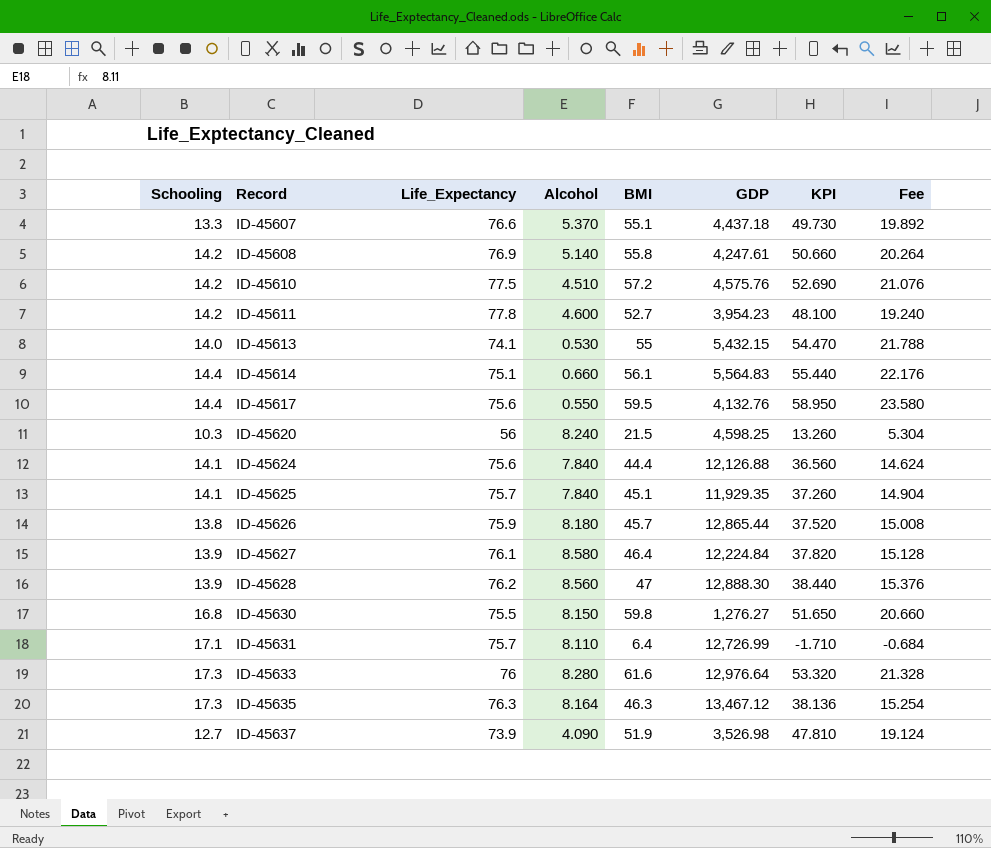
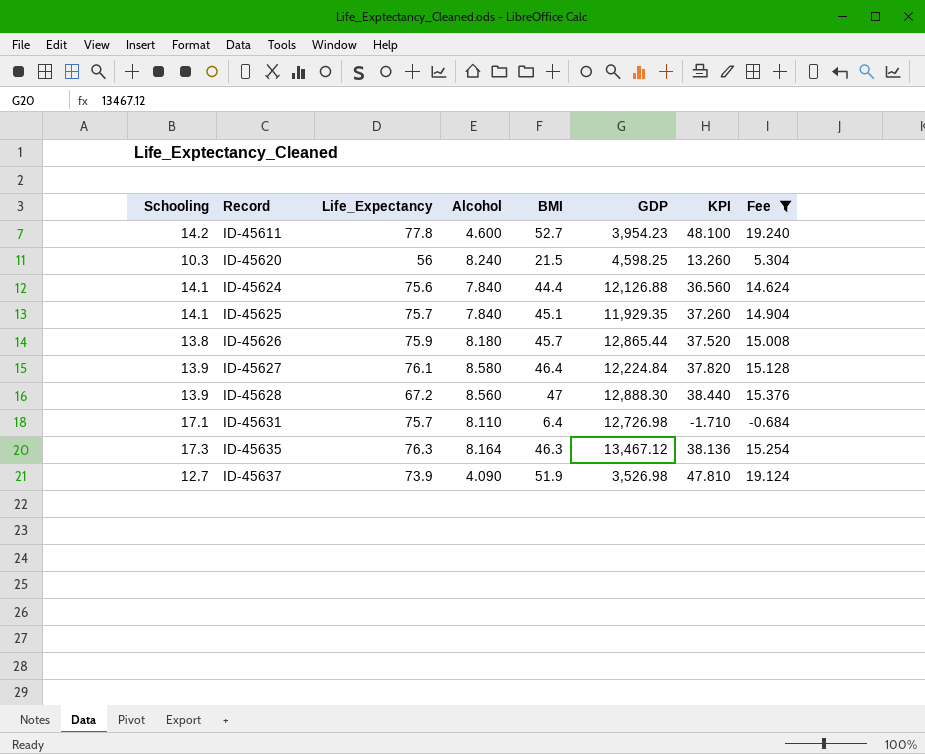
filter: none -> Fee <= 19.240
ID-45628 | Life_Expectancy: 76.2 -> 67.2
ID-45631 | GDP: 12,726.99 -> 12,726.98

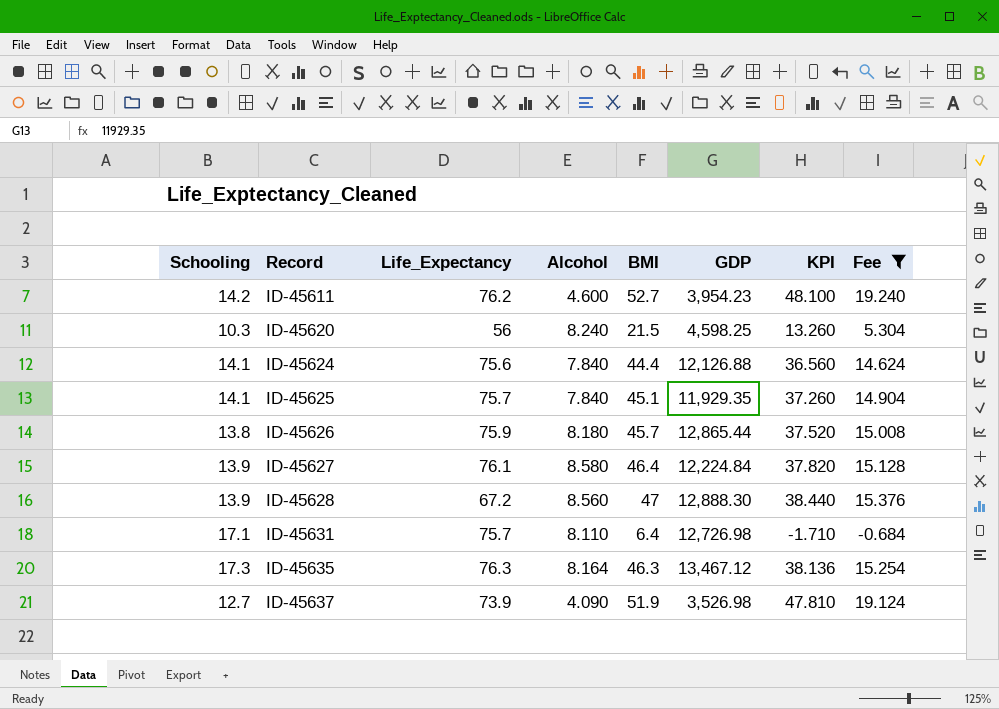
ID-45611 | Life_Expectancy: 77.8 -> 76.2

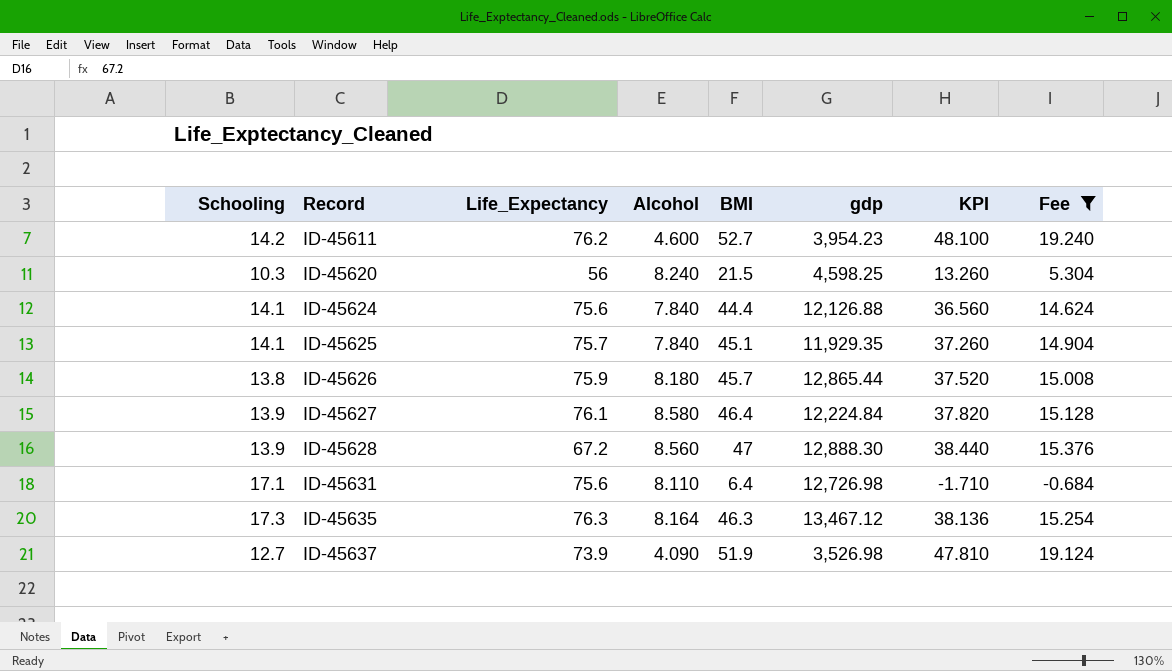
column name: GDP -> gdp
ID-45631 | Life_Expectancy: 75.7 -> 75.6

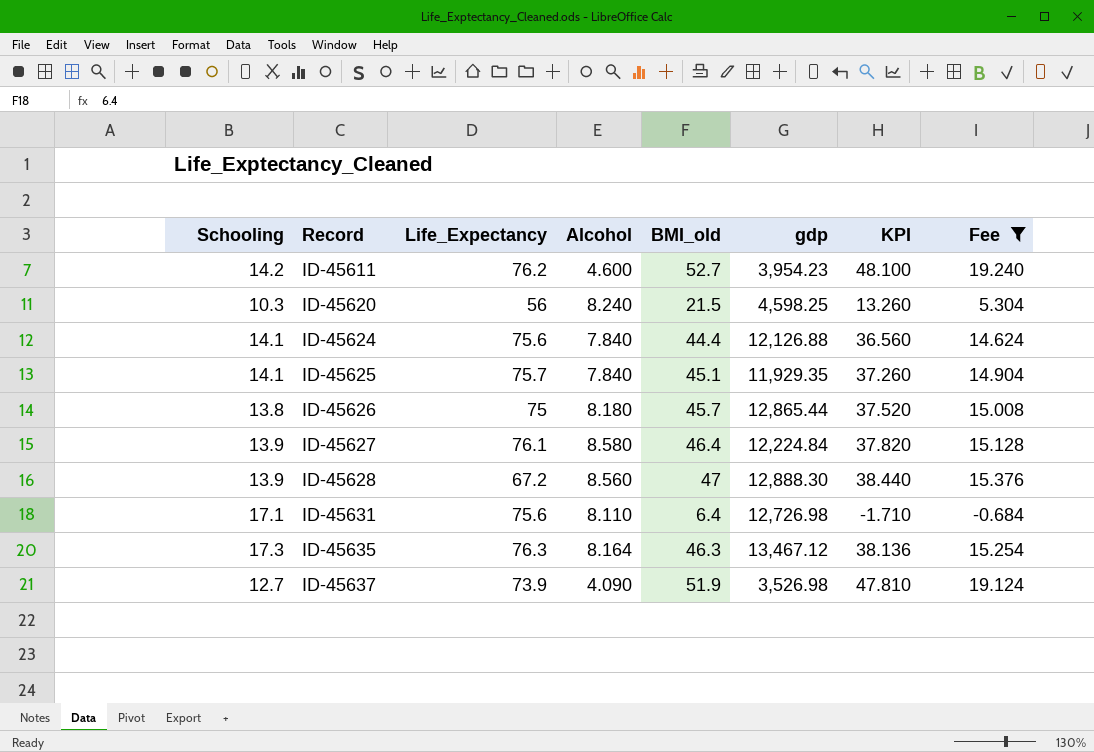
column name: BMI -> BMI_old
ID-45626 | Life_Expectancy: 75.9 -> 75

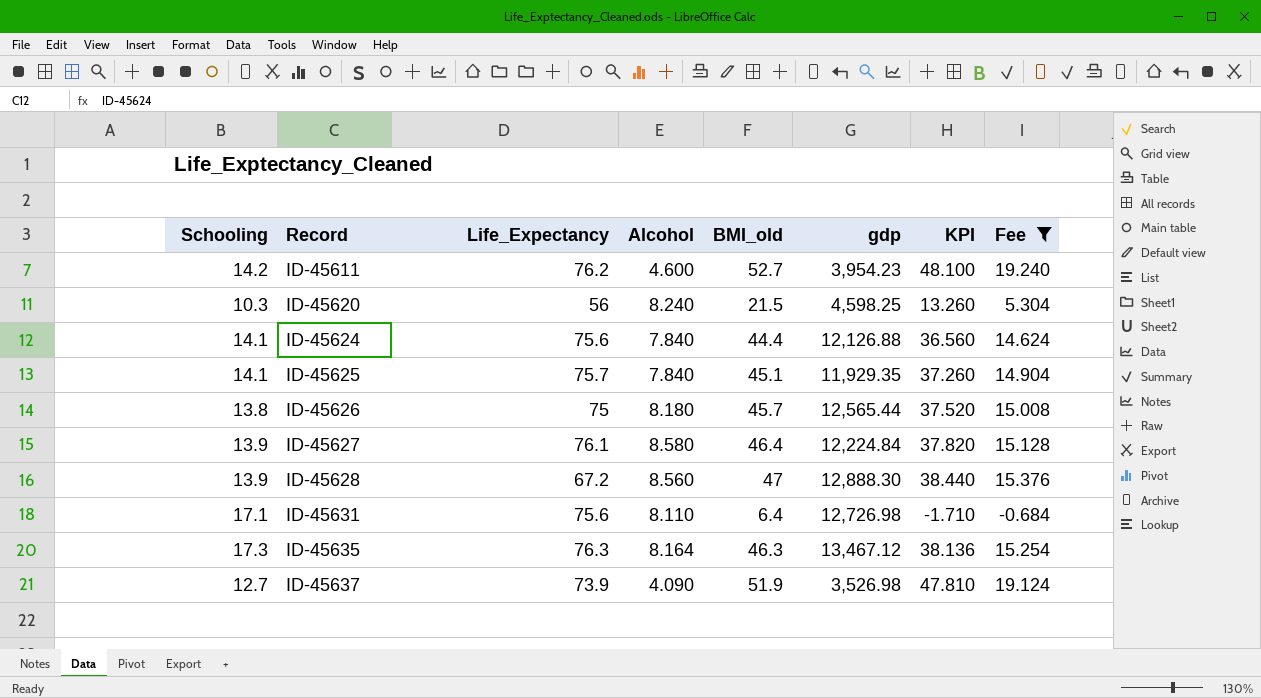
ID-45626 | gdp: 12,865.44 -> 12,565.44

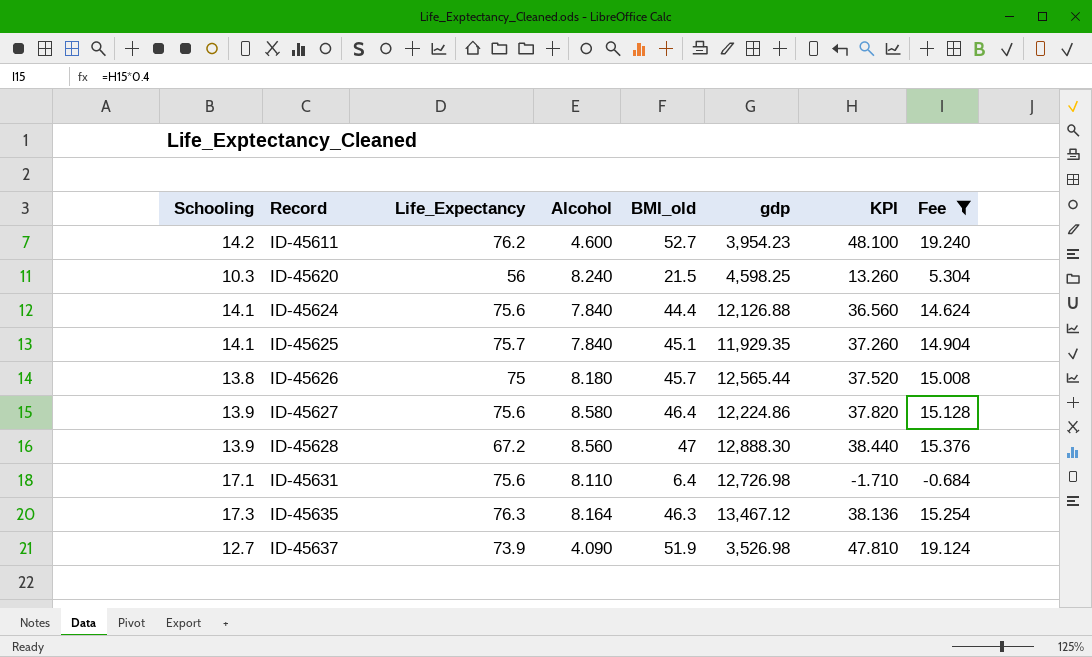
ID-45627 | Life_Expectancy: 76.1 -> 75.6
ID-45627 | gdp: 12,224.84 -> 12,224.86

